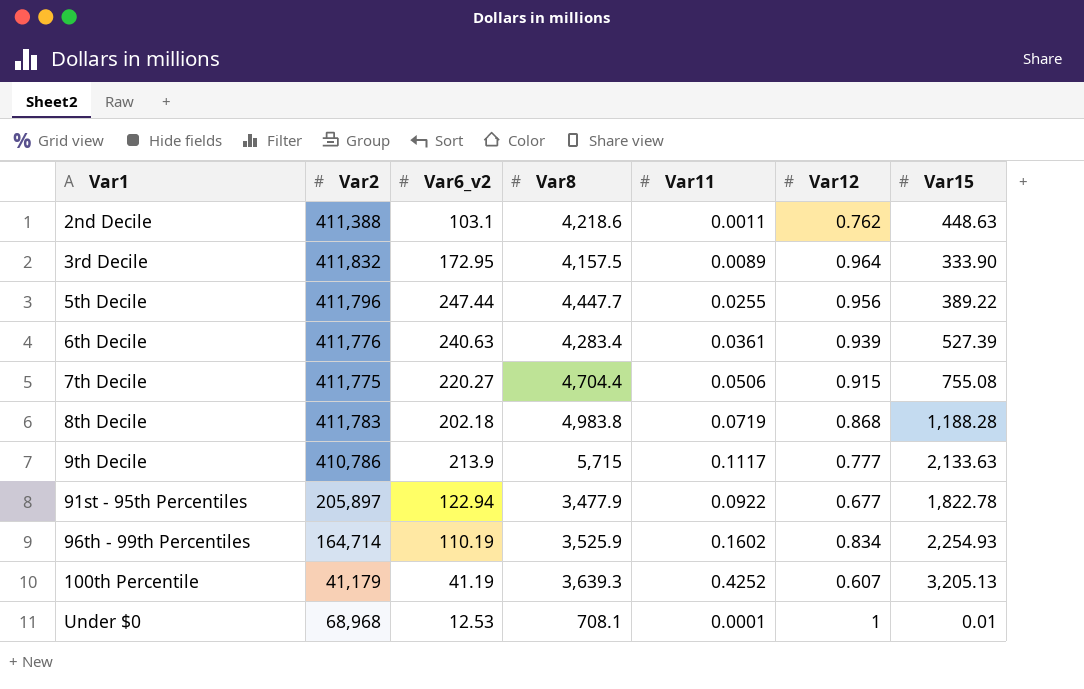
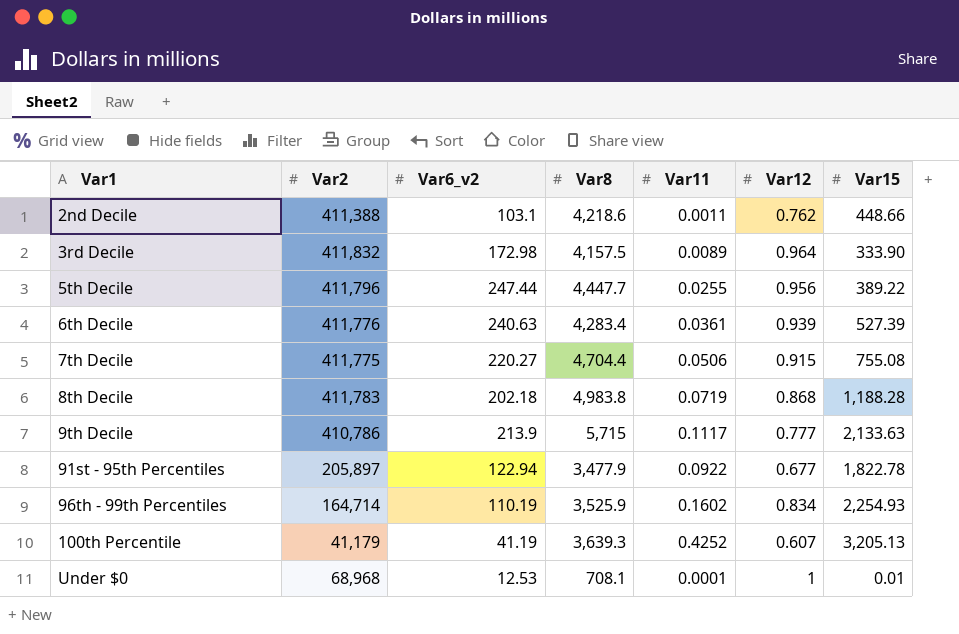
2nd Decile | Var15: 448.63 -> 448.66
3rd Decile | Var6_v2: 172.95 -> 172.98

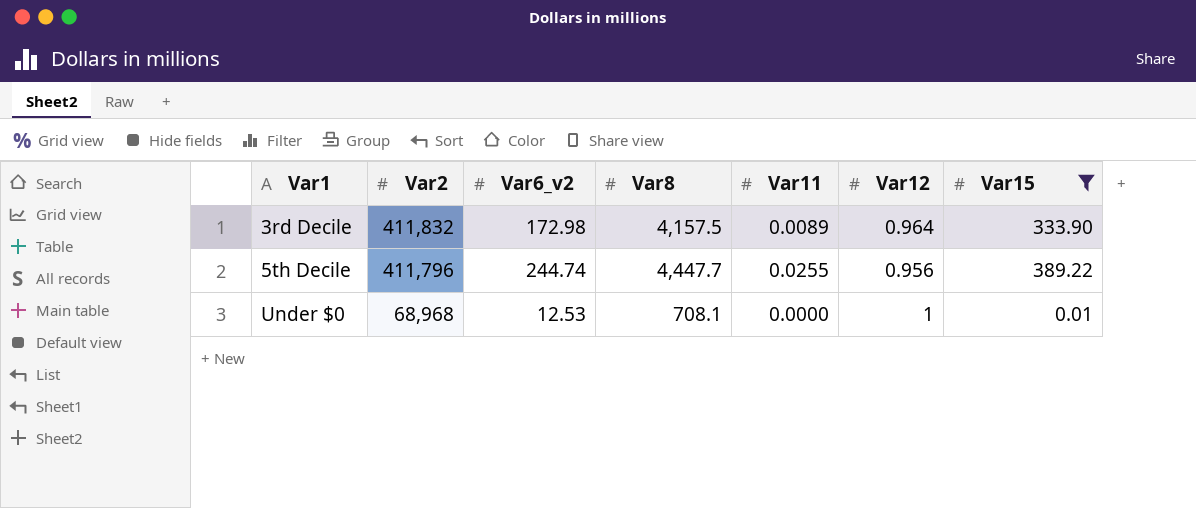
filter: none -> Var15 <= 389.22
5th Decile | Var6_v2: 247.44 -> 244.74
Under $0 | Var11: 0.0001 -> 0.0000

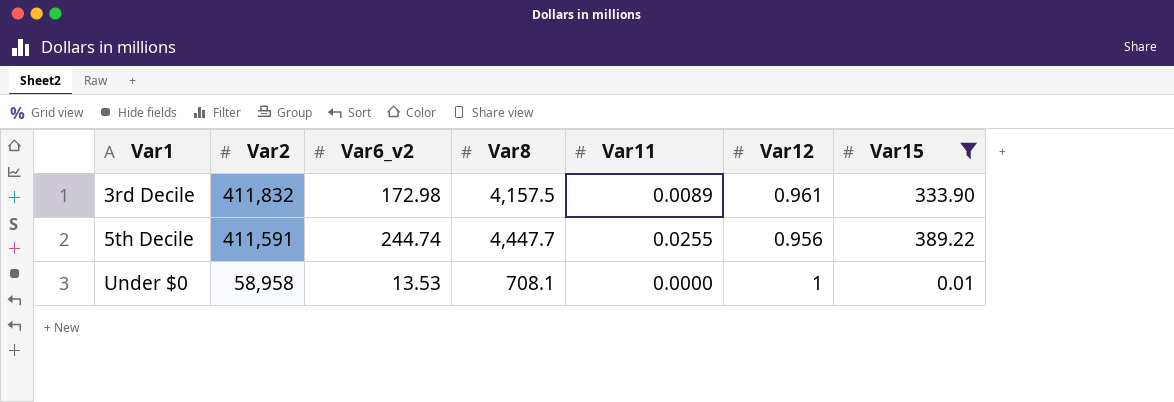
3rd Decile | Var12: 0.964 -> 0.961
5th Decile | Var2: 411,796 -> 411,591
Under $0 | Var2: 68,968 -> 58,958
Under $0 | Var6_v2: 12.53 -> 13.53

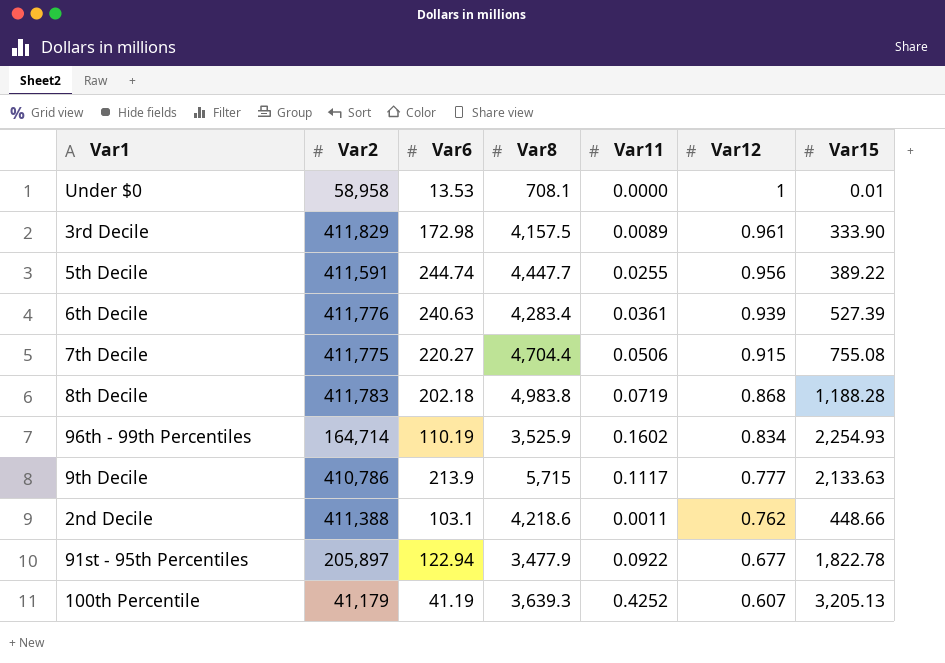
filter: Var15 <= 389.22 -> none
row order: Var1 ascending -> Var12 descending
column name: Var6_v2 -> Var6
3rd Decile | Var2: 411,832 -> 411,829

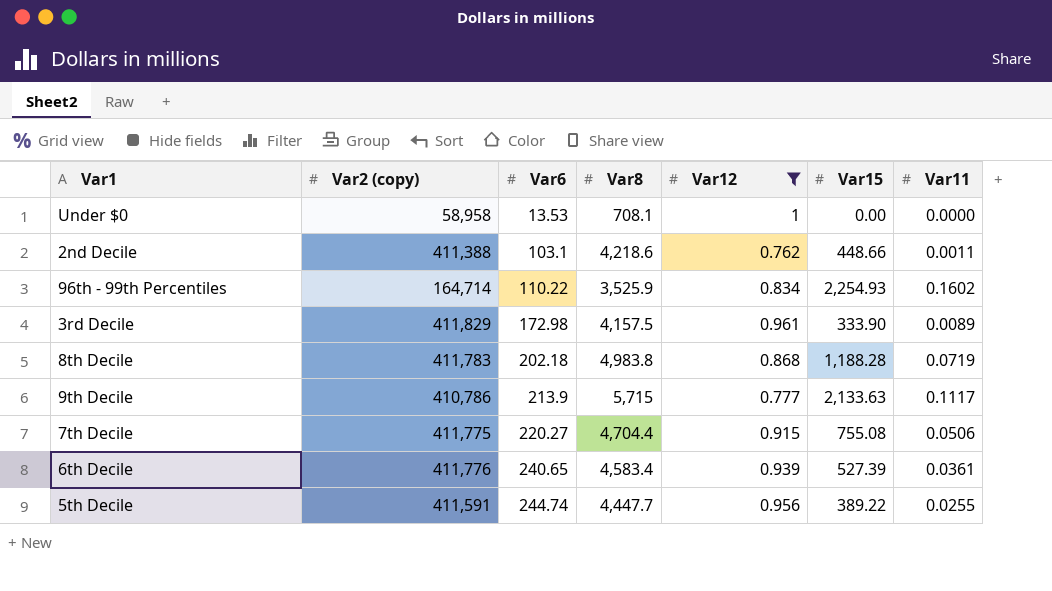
filter: none -> Var12 >= 0.762
row order: Var12 descending -> Var6 ascending
column name: Var2 -> Var2 (copy)
column Var11 | position: 5 -> 7
Under $0 | Var15: 0.01 -> 0.00
96th - 99th Percentiles | Var6: 110.19 -> 110.22
6th Decile | Var6: 240.63 -> 240.65
6th Decile | Var8: 4,283.4 -> 4,583.4

